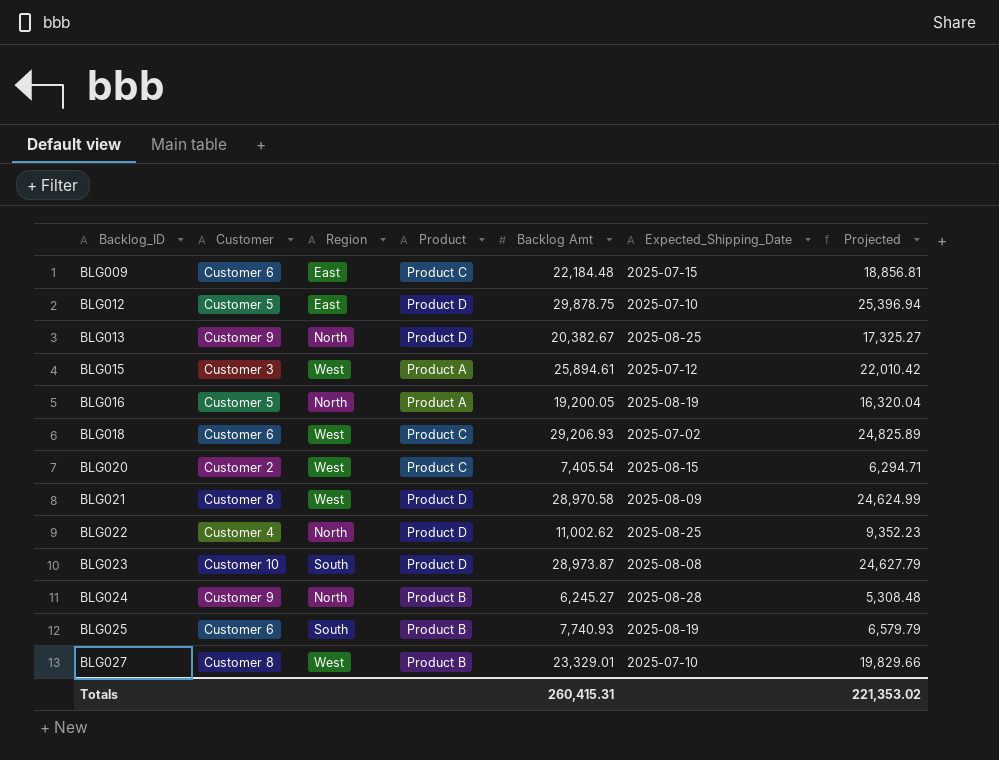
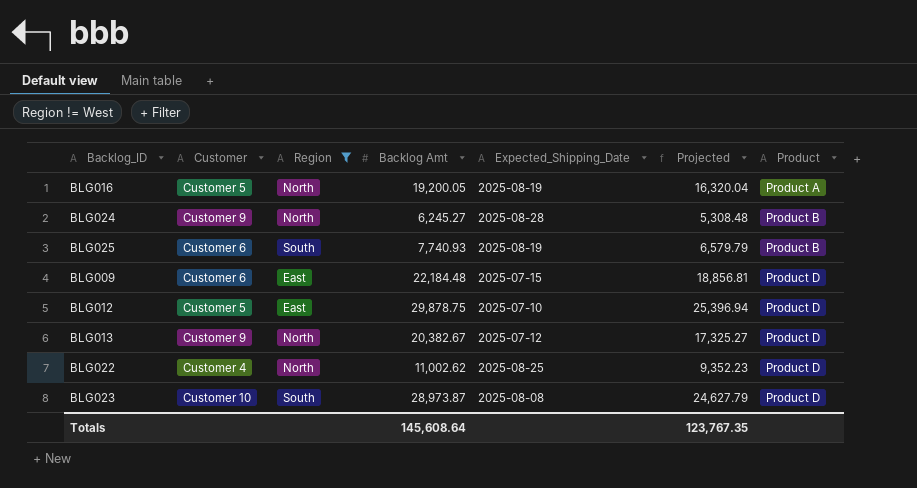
filter: none -> Region != West
row order: Backlog_ID ascending -> Product ascending
column Product | position: 4 -> 7
BLG009 | Product: Product C -> Product D
BLG013 | Expected_Shipping_Date: 2025-08-25 -> 2025-07-12
Totals | Backlog Amt: 260,415.31 -> 145,608.64
Totals | Projected: 221,353.02 -> 123,767.35

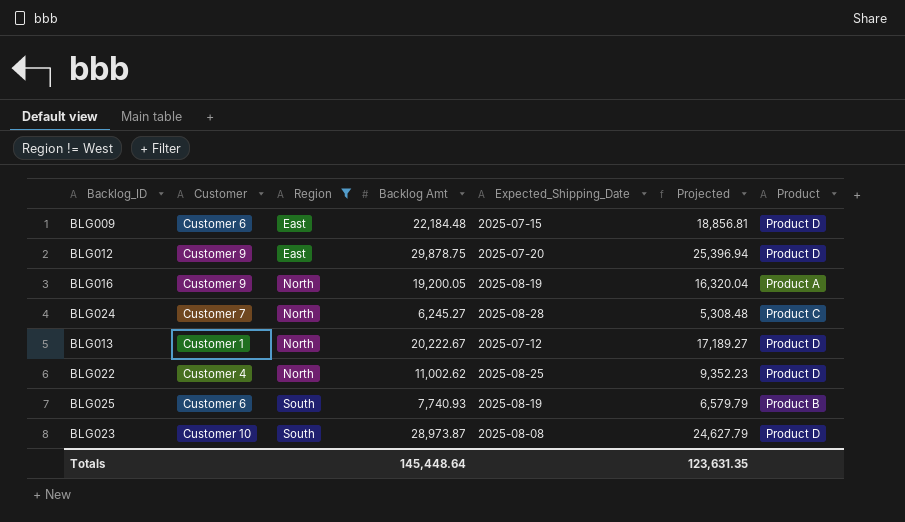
row order: Product ascending -> Region ascending
BLG012 | Customer: Customer 5 -> Customer 9
BLG012 | Expected_Shipping_Date: 2025-07-10 -> 2025-07-20
BLG016 | Customer: Customer 5 -> Customer 9
BLG024 | Customer: Customer 9 -> Customer 7
BLG024 | Product: Product B -> Product C
BLG013 | Customer: Customer 9 -> Customer 1
BLG013 | Backlog Amt: 20,382.67 -> 20,222.67
BLG013 | Projected: 17,325.27 -> 17,189.27
Totals | Backlog Amt: 145,608.64 -> 145,448.64
Totals | Projected: 123,767.35 -> 123,631.35

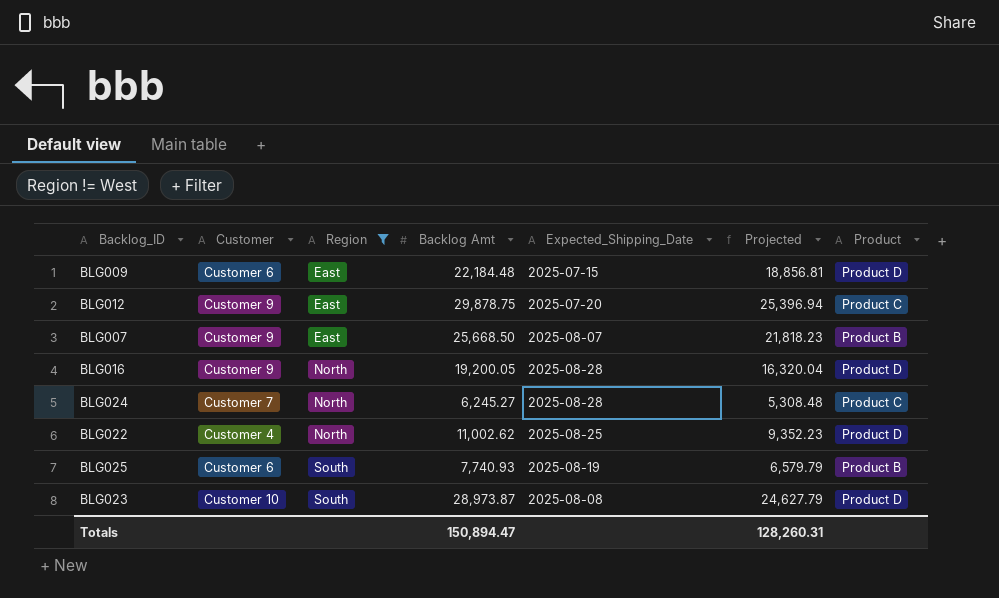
row BLG013: Customer 1 | North | 20,222.67 | 2025-07-12 | 17,189.27 | Product D -> none
BLG012 | Product: Product D -> Product C
row BLG007: none -> Customer 9 | East | 25,668.50 | 2025-08-07 | 21,818.23 | Product B
BLG016 | Expected_Shipping_Date: 2025-08-19 -> 2025-08-28
BLG016 | Product: Product A -> Product D
Totals | Backlog Amt: 145,448.64 -> 150,894.47
Totals | Projected: 123,631.35 -> 128,260.31

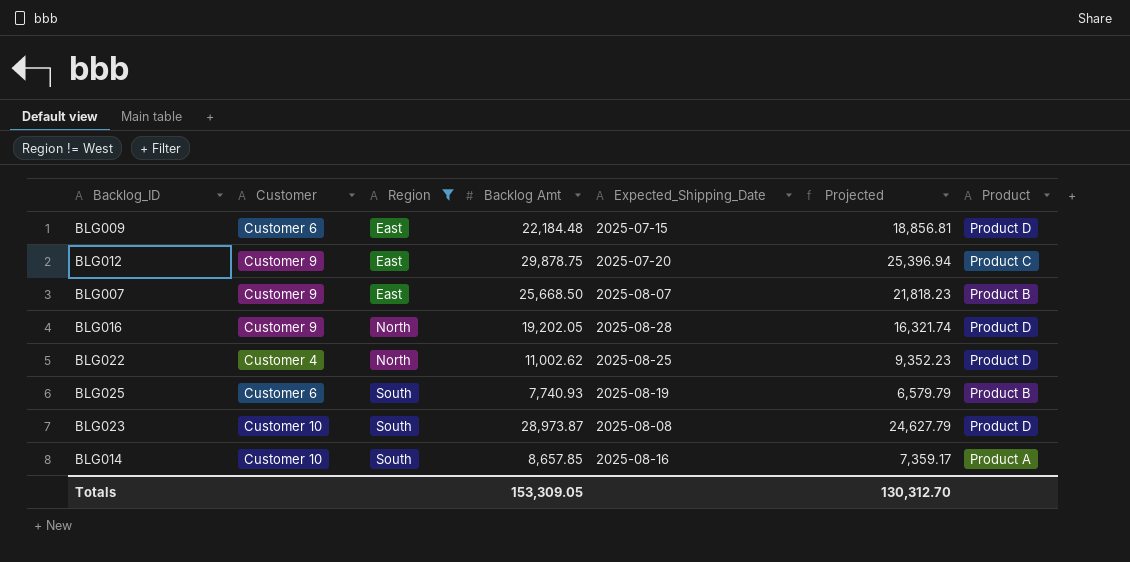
row BLG024: Customer 7 | North | 6,245.27 | 2025-08-28 | 5,308.48 | Product C -> none
BLG016 | Backlog Amt: 19,200.05 -> 19,202.05
BLG016 | Projected: 16,320.04 -> 16,321.74
row BLG014: none -> Customer 10 | South | 8,657.85 | 2025-08-16 | 7,359.17 | Product A
Totals | Backlog Amt: 150,894.47 -> 153,309.05
Totals | Projected: 128,260.31 -> 130,312.70

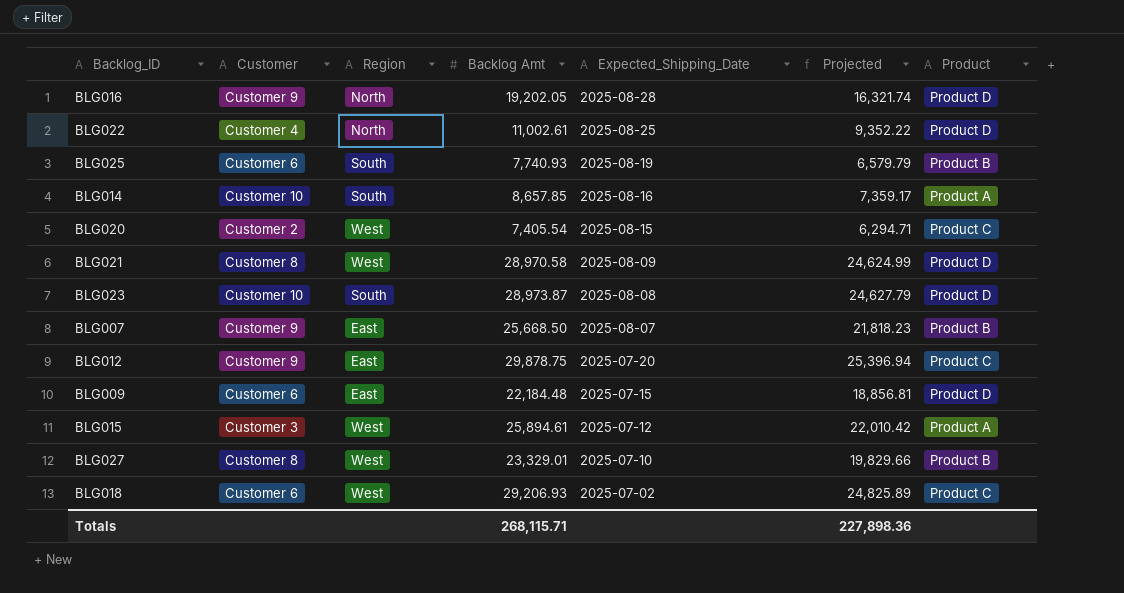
filter: Region != West -> none
row order: Region ascending -> Expected_Shipping_Date descending
BLG022 | Backlog Amt: 11,002.62 -> 11,002.61
BLG022 | Projected: 9,352.23 -> 9,352.22
Totals | Backlog Amt: 153,309.05 -> 268,115.71
Totals | Projected: 130,312.70 -> 227,898.36

